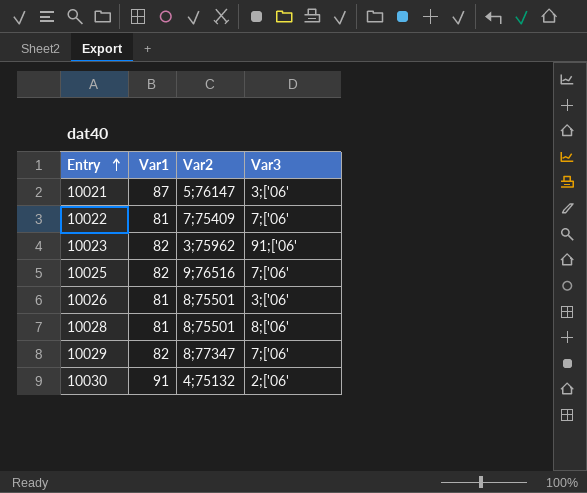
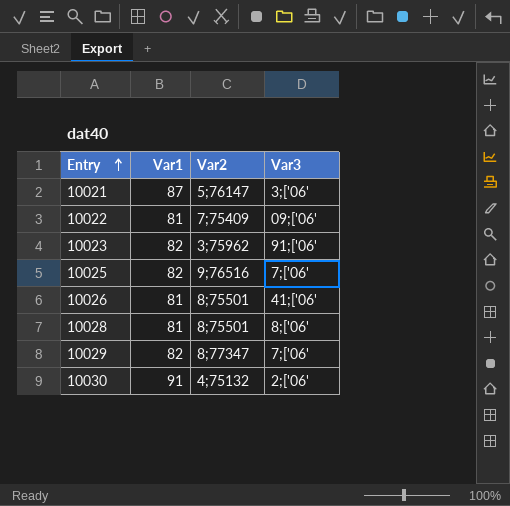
10022 | Var3: 7;['06' -> 09;['06'
10026 | Var3: 3;['06' -> 41;['06'

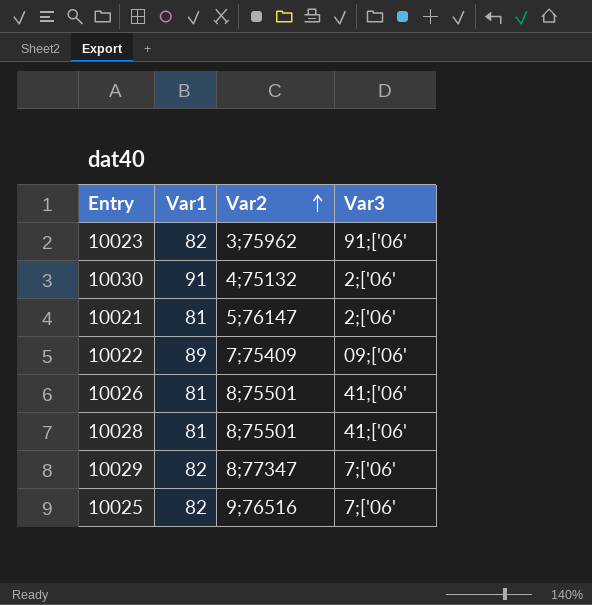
row order: Entry ascending -> Var2 ascending
10021 | Var1: 87 -> 81
10021 | Var3: 3;['06' -> 2;['06'
10022 | Var1: 81 -> 89
10028 | Var3: 8;['06' -> 41;['06'

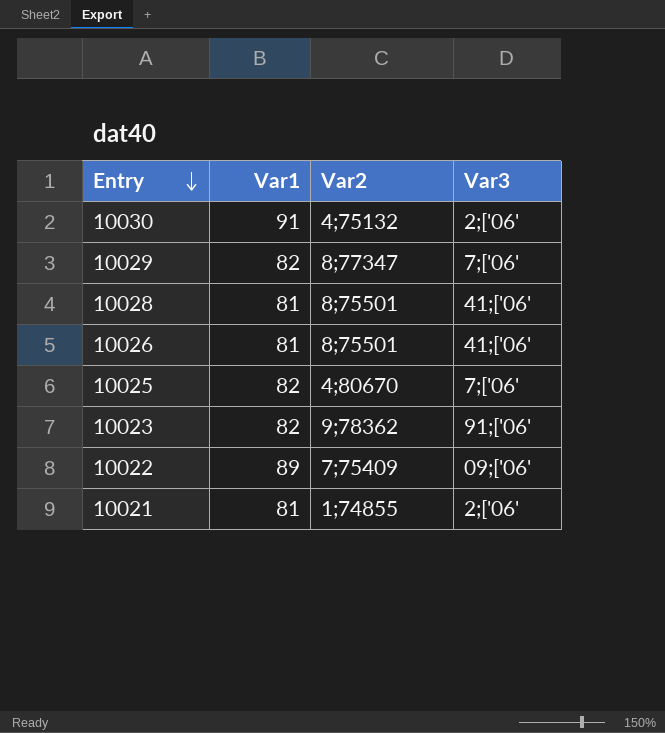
row order: Var2 ascending -> Entry descending
10025 | Var2: 9;76516 -> 4;80670
10023 | Var2: 3;75962 -> 9;78362
10021 | Var2: 5;76147 -> 1;74855

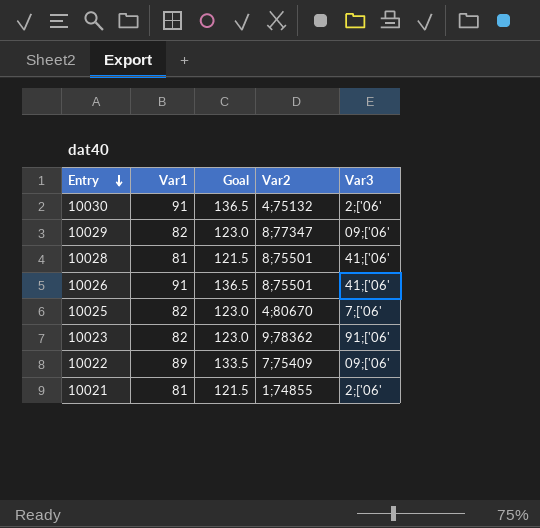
column Goal | formula: none -> [Var1] * 1.5
10029 | Var3: 7;['06' -> 09;['06'
10026 | Var1: 81 -> 91

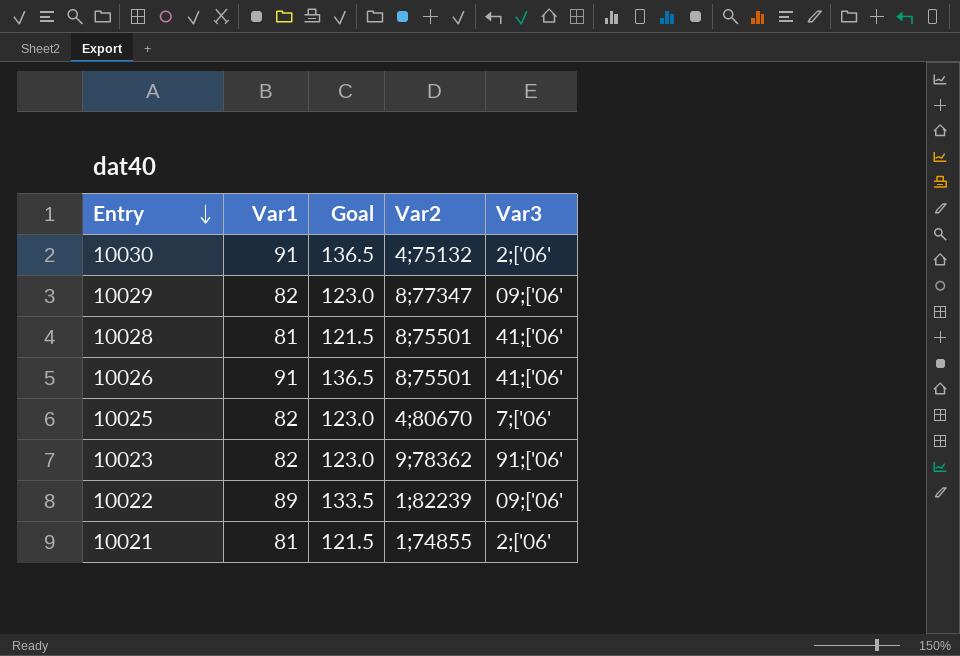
10022 | Var2: 7;75409 -> 1;82239

